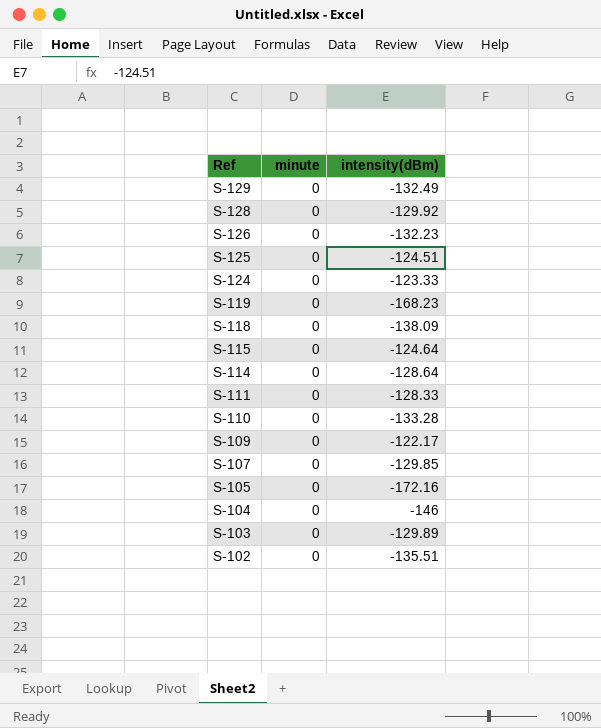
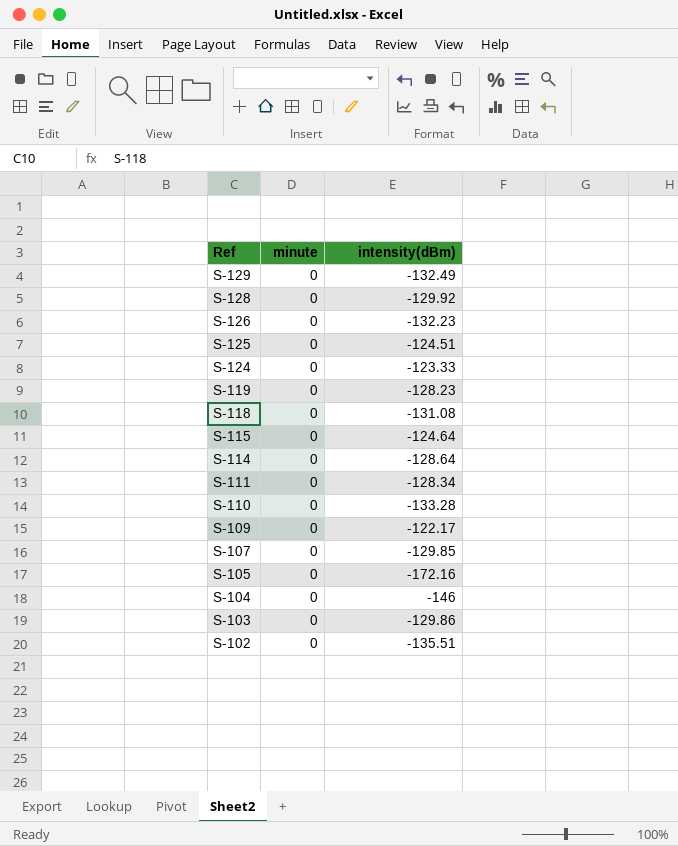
S-119 | intensity(dBm): -168.23 -> -128.23
S-118 | intensity(dBm): -138.09 -> -131.08
S-111 | intensity(dBm): -128.33 -> -128.34
S-103 | intensity(dBm): -129.89 -> -129.86

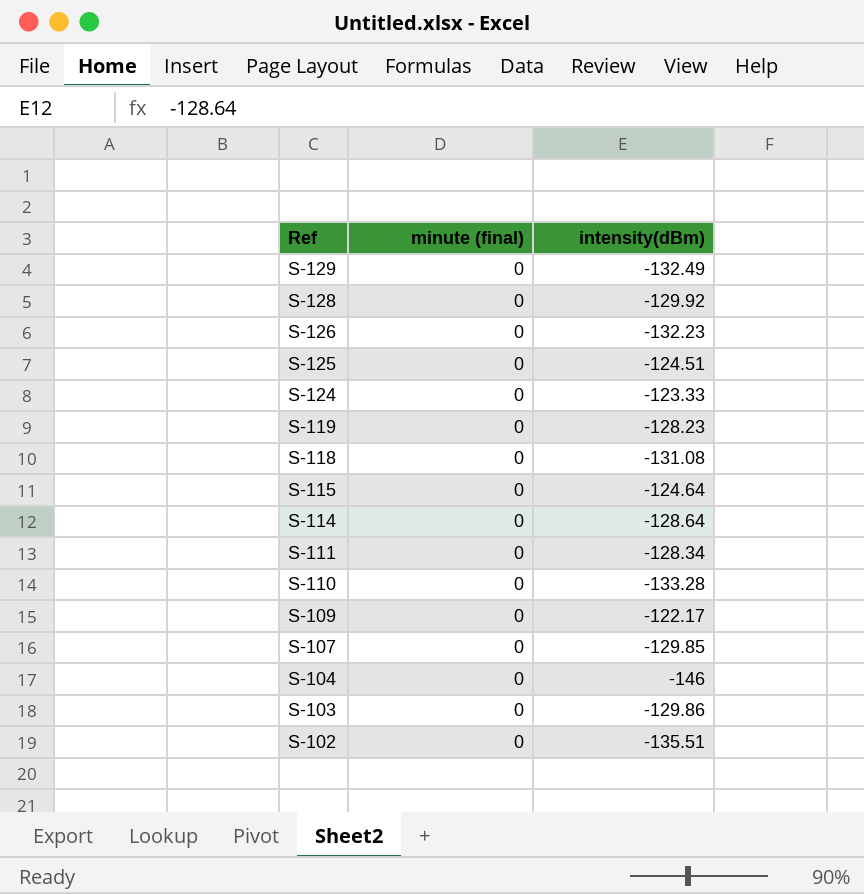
column name: minute -> minute (final)
row S-105: 0 | -172.16 -> none

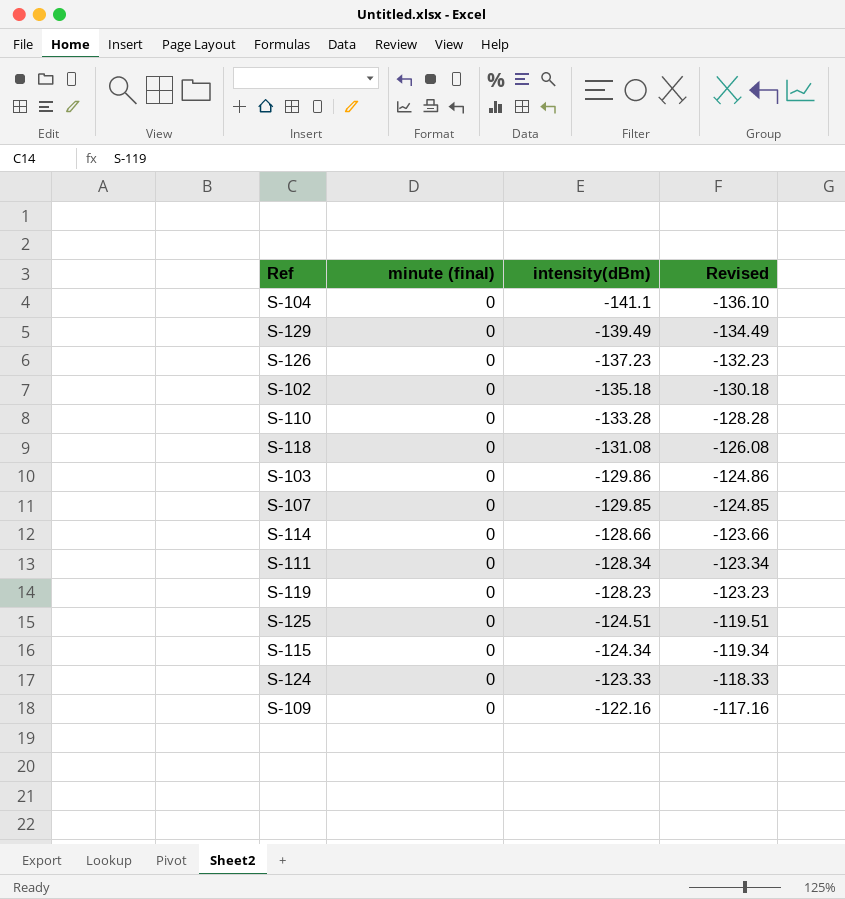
row order: Ref descending -> intensity(dBm) ascending
column Revised | formula: none -> [intensity(dBm)] + 5
row S-128: 0 | -129.92 -> none
S-104 | intensity(dBm): -146 -> -141.1
S-129 | intensity(dBm): -132.49 -> -139.49
S-126 | intensity(dBm): -132.23 -> -137.23
S-102 | intensity(dBm): -135.51 -> -135.18
S-114 | intensity(dBm): -128.64 -> -128.66
S-115 | intensity(dBm): -124.64 -> -124.34
S-109 | intensity(dBm): -122.17 -> -122.16

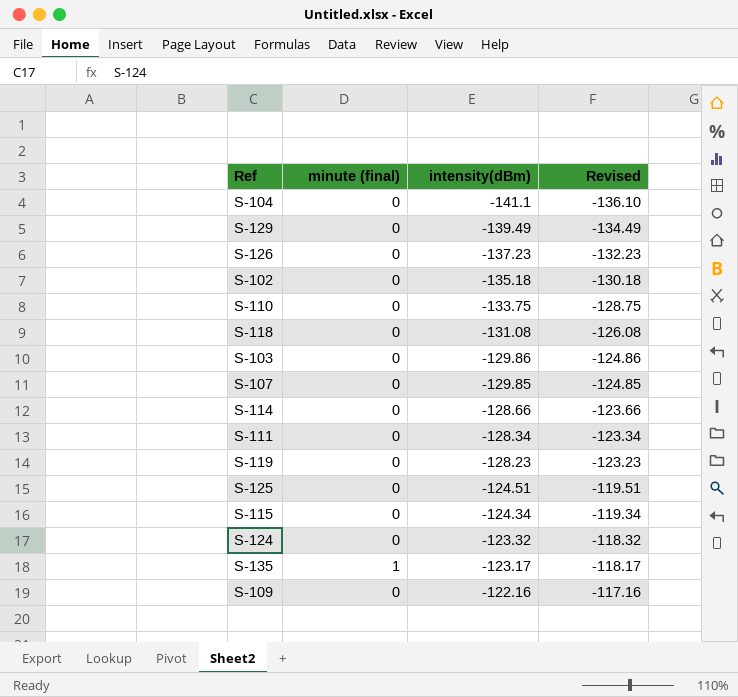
S-110 | intensity(dBm): -133.28 -> -133.75
S-110 | Revised: -128.28 -> -128.75
S-124 | intensity(dBm): -123.33 -> -123.32
S-124 | Revised: -118.33 -> -118.32
row S-135: none -> 1 | -123.17 | -118.17

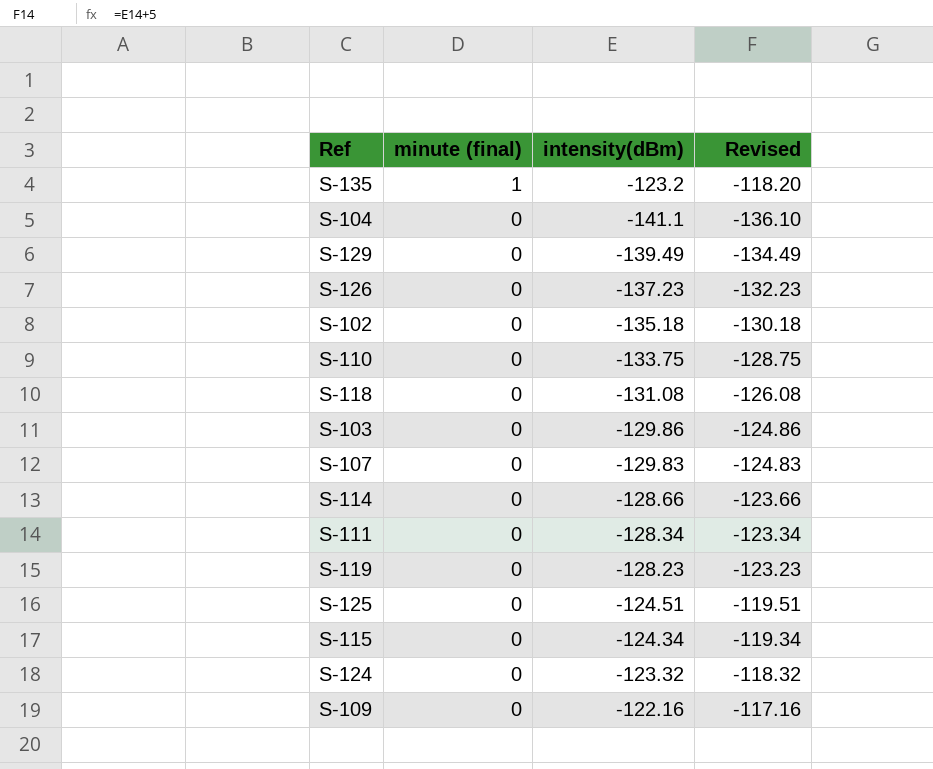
row order: intensity(dBm) ascending -> minute (final) descending
S-135 | intensity(dBm): -123.17 -> -123.2
S-135 | Revised: -118.17 -> -118.20
S-107 | intensity(dBm): -129.85 -> -129.83
S-107 | Revised: -124.85 -> -124.83

